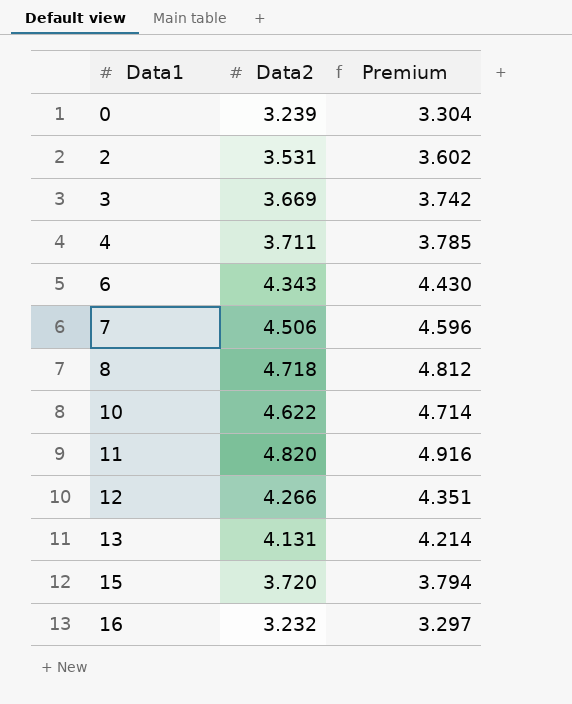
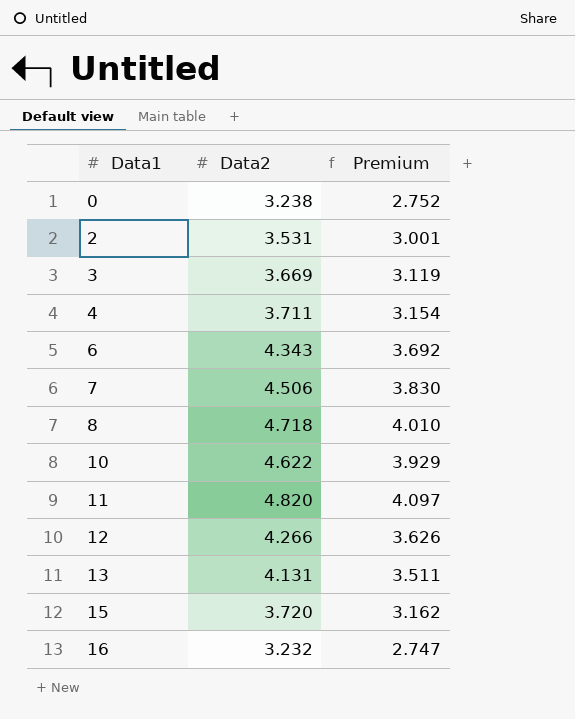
column Premium | formula: [Data2] * 1.02 -> [Data2] * 0.85
0 | Data2: 3.239 -> 3.238

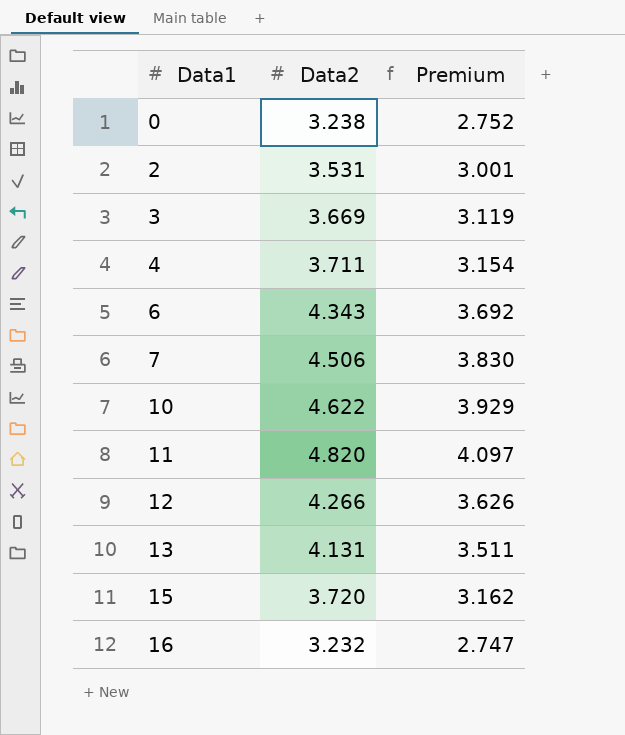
row 8: 4.718 | 4.010 -> none

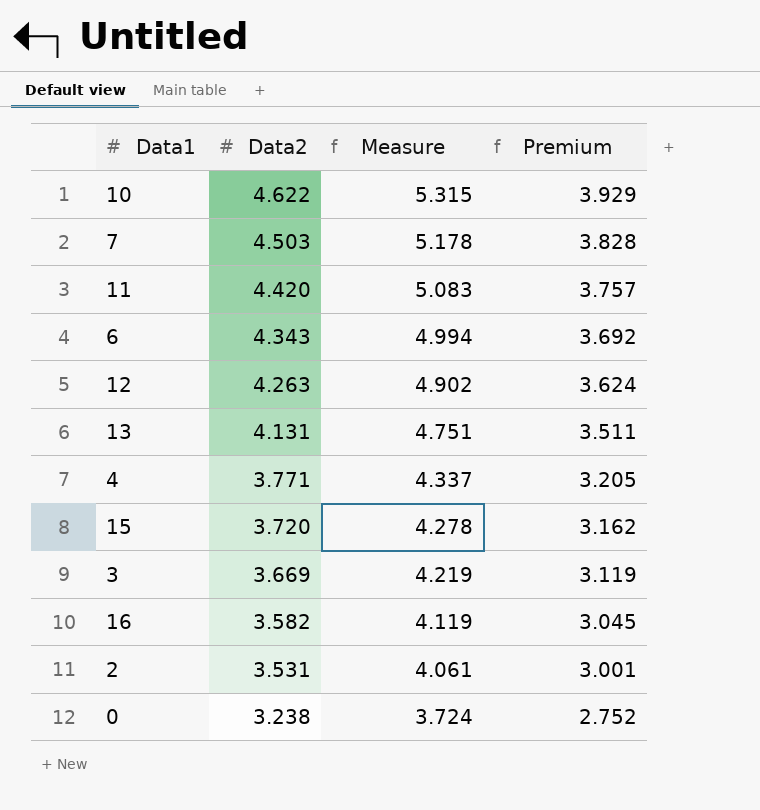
row order: Data1 ascending -> Data2 descending
column Measure | formula: none -> [Data2] * 1.15
7 | Data2: 4.506 -> 4.503
7 | Premium: 3.830 -> 3.828
11 | Data2: 4.820 -> 4.420
11 | Premium: 4.097 -> 3.757
12 | Data2: 4.266 -> 4.263
12 | Premium: 3.626 -> 3.624
4 | Data2: 3.711 -> 3.771
4 | Premium: 3.154 -> 3.205
16 | Data2: 3.232 -> 3.582
16 | Premium: 2.747 -> 3.045

